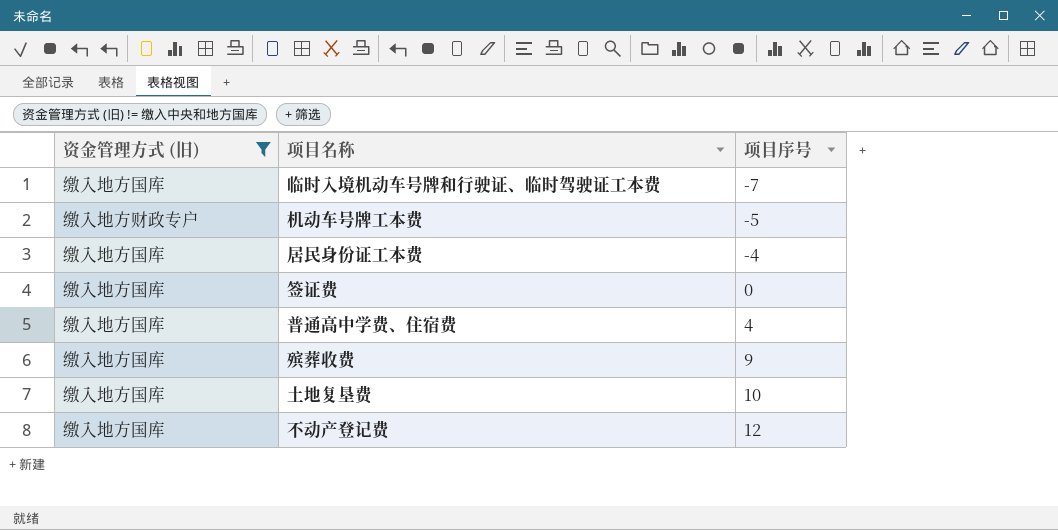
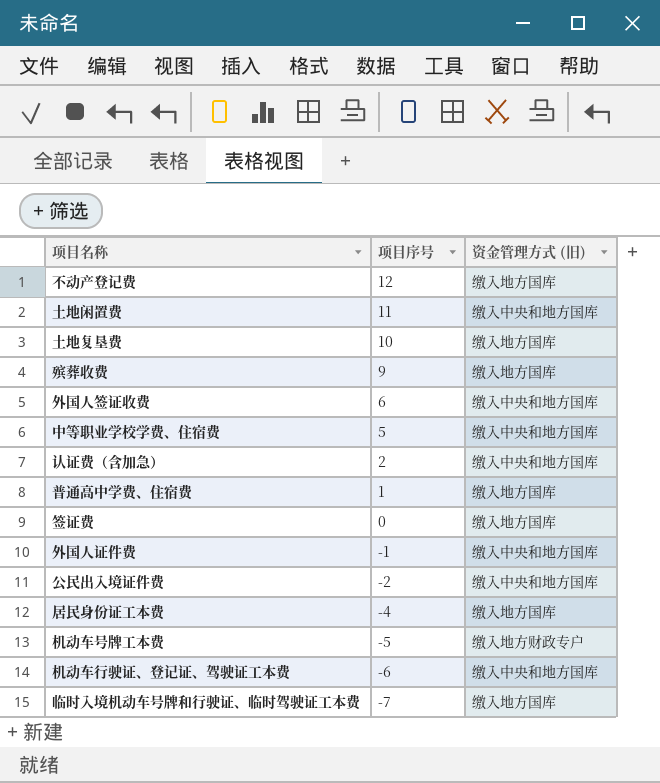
filter: 资金管理方式 (旧) != 缴入中央和地方国库 -> none
row order: 项目序号 ascending -> 项目序号 descending
column 资金管理方式 (旧) | position: 1 -> 3
普通高中学费、住宿费 | 项目序号: 4 -> 1

